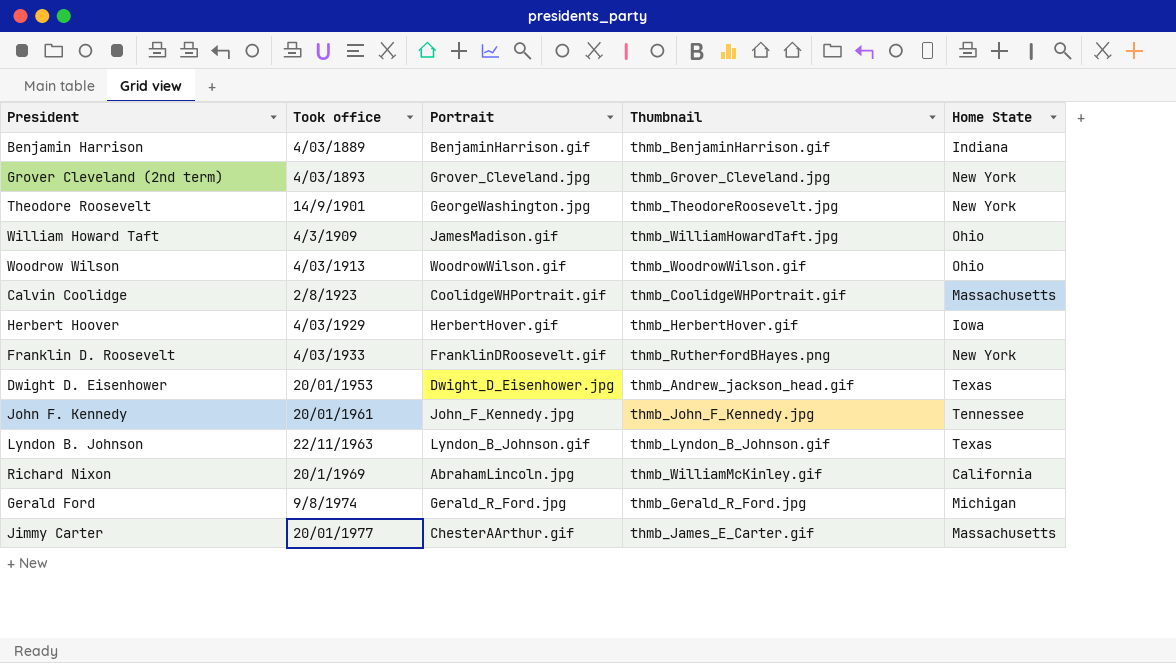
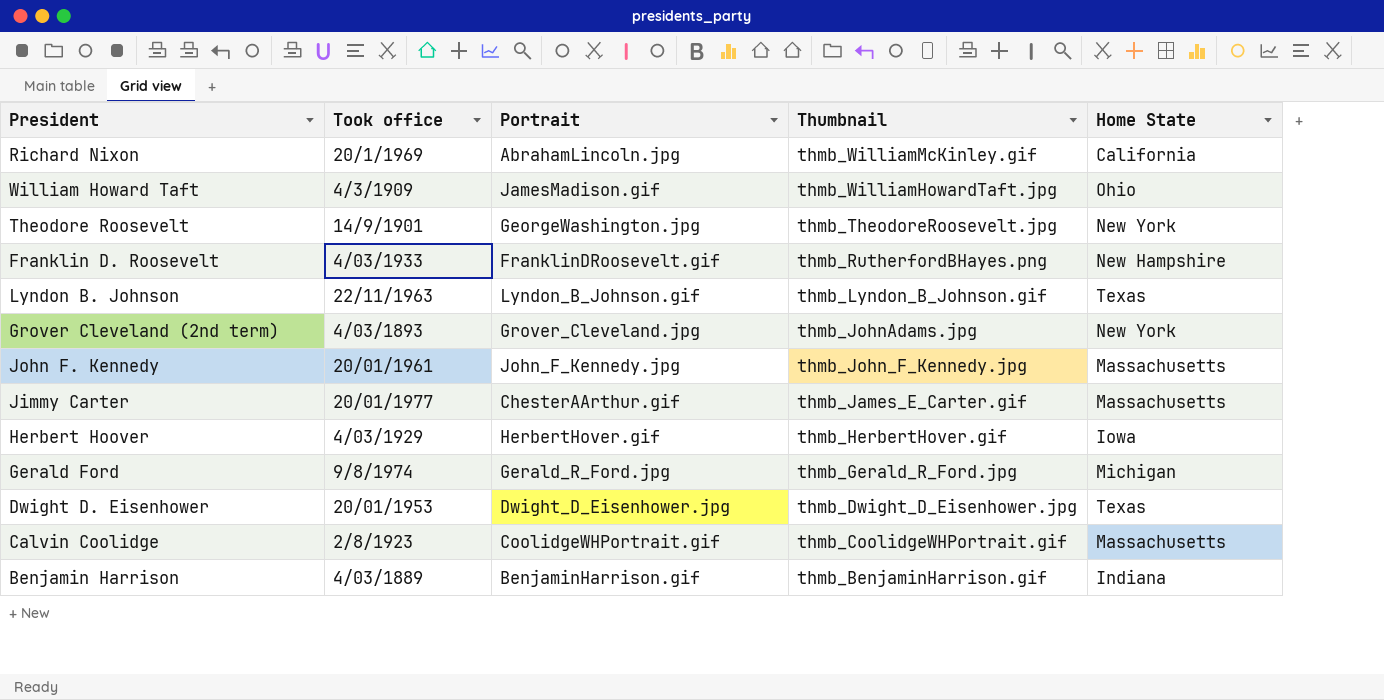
row order: Took office ascending -> Thumbnail descending
row Woodrow Wilson: 4/03/1913 | WoodrowWilson.gif | thmb_WoodrowWilson.gif | Ohio -> none
Franklin D. Roosevelt | Home State: New York -> New Hampshire
Grover Cleveland (2nd term) | Thumbnail: thmb_Grover_Cleveland.jpg -> thmb_JohnAdams.jpg
John F. Kennedy | Home State: Tennessee -> Massachusetts
Dwight D. Eisenhower | Thumbnail: thmb_Andrew_jackson_head.gif -> thmb_Dwight_D_Eisenhower.jpg

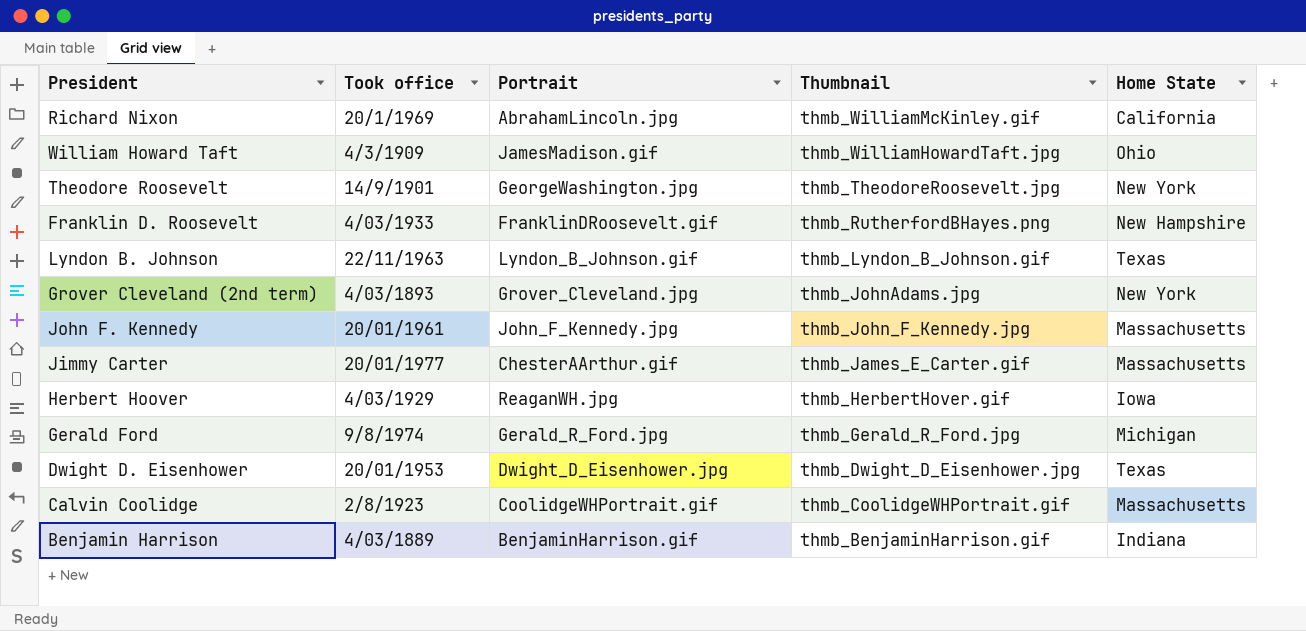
Herbert Hoover | Portrait: HerbertHover.gif -> ReaganWH.jpg

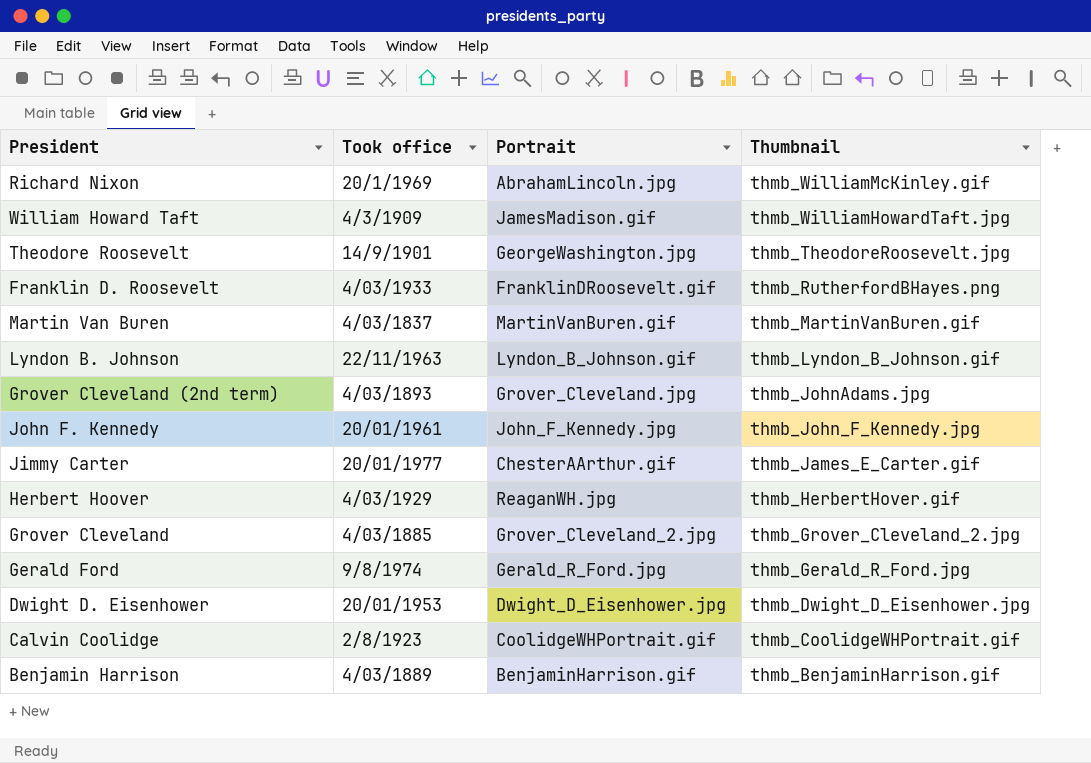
column Home State | position: 5 -> none
row Martin Van Buren: none -> 4/03/1837 | MartinVanBuren.gif | thmb_MartinVanBuren.gif
row Grover Cleveland: none -> 4/03/1885 | Grover_Cleveland_2.jpg | thmb_Grover_Cleveland_2.jpg

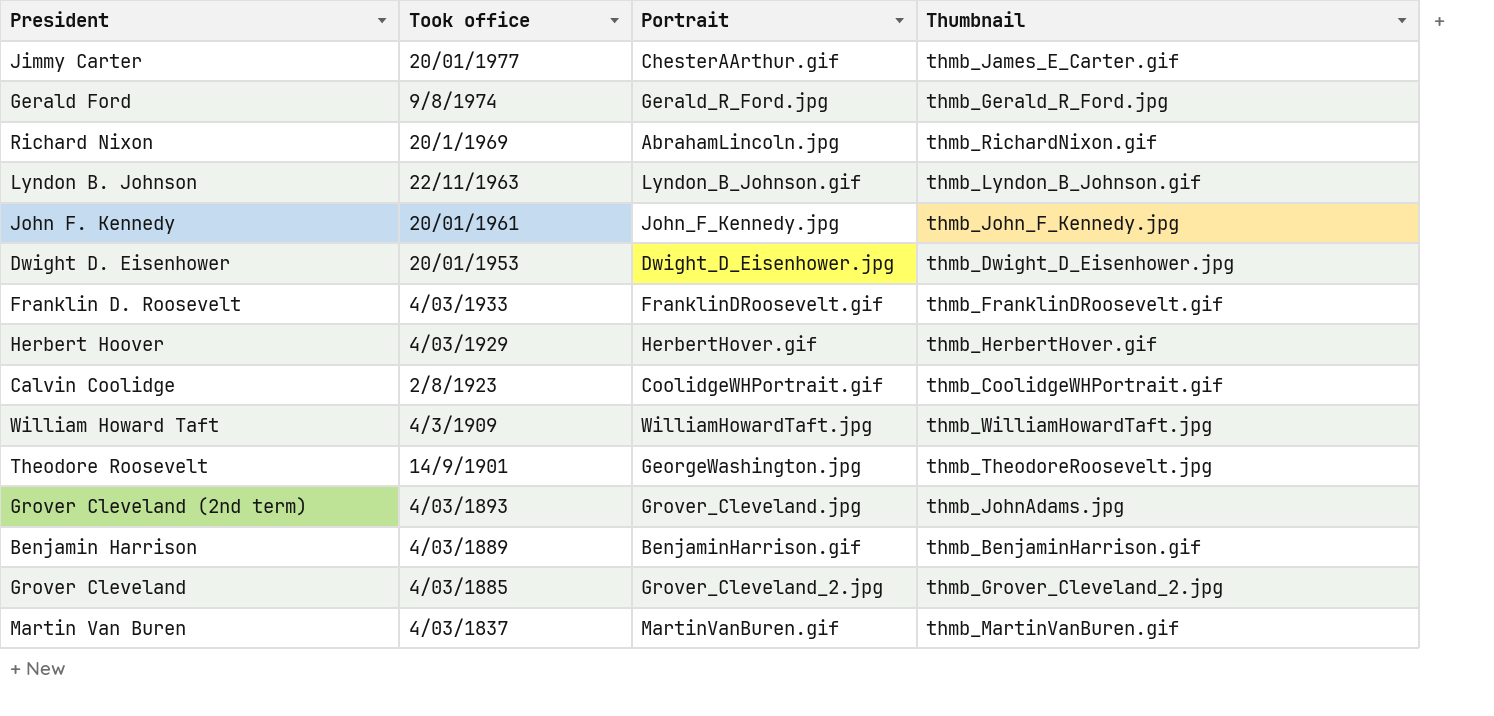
row order: Thumbnail descending -> Took office descending
Richard Nixon | Thumbnail: thmb_WilliamMcKinley.gif -> thmb_RichardNixon.gif
Franklin D. Roosevelt | Thumbnail: thmb_RutherfordBHayes.png -> thmb_FranklinDRoosevelt.gif
Herbert Hoover | Portrait: ReaganWH.jpg -> HerbertHover.gif
William Howard Taft | Portrait: JamesMadison.gif -> WilliamHowardTaft.jpg

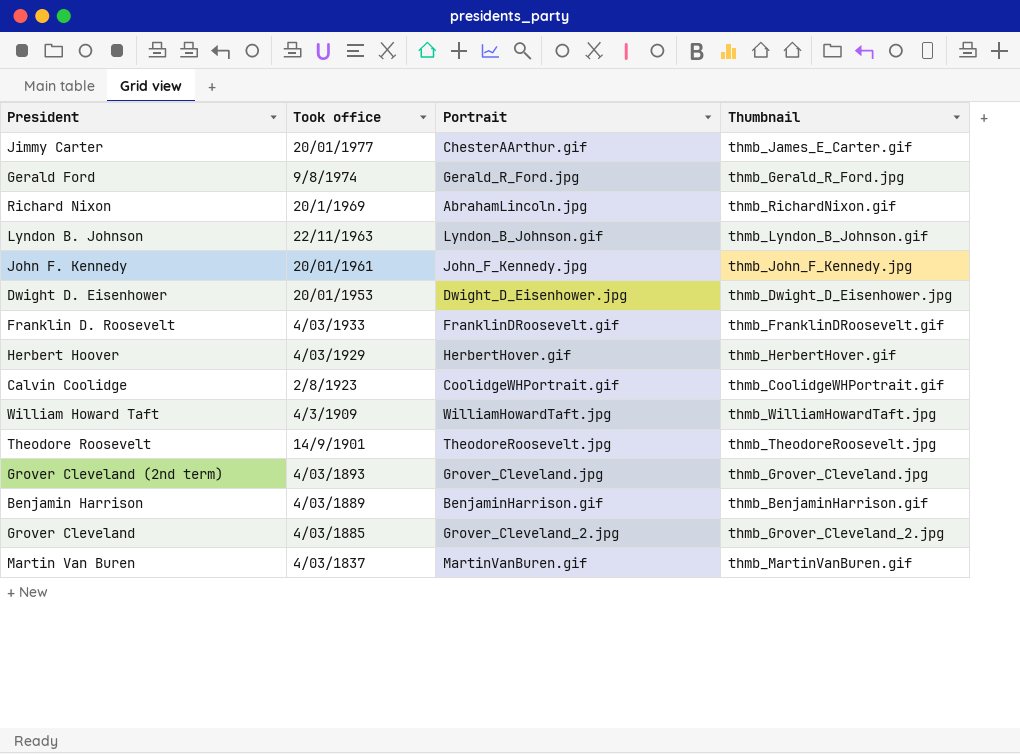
Theodore Roosevelt | Portrait: GeorgeWashington.jpg -> TheodoreRoosevelt.jpg
Grover Cleveland (2nd term) | Thumbnail: thmb_JohnAdams.jpg -> thmb_Grover_Cleveland.jpg

